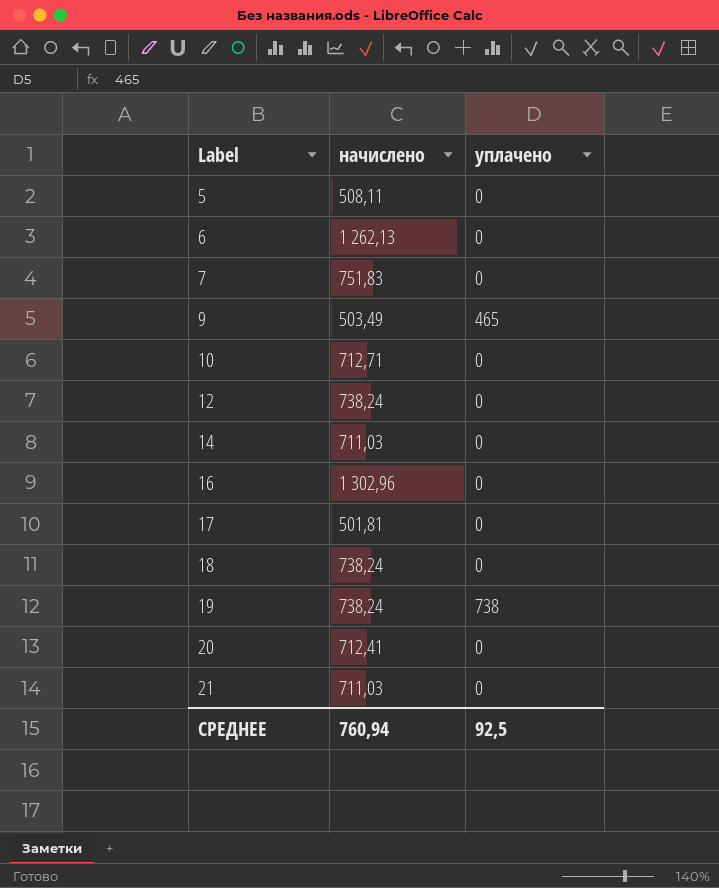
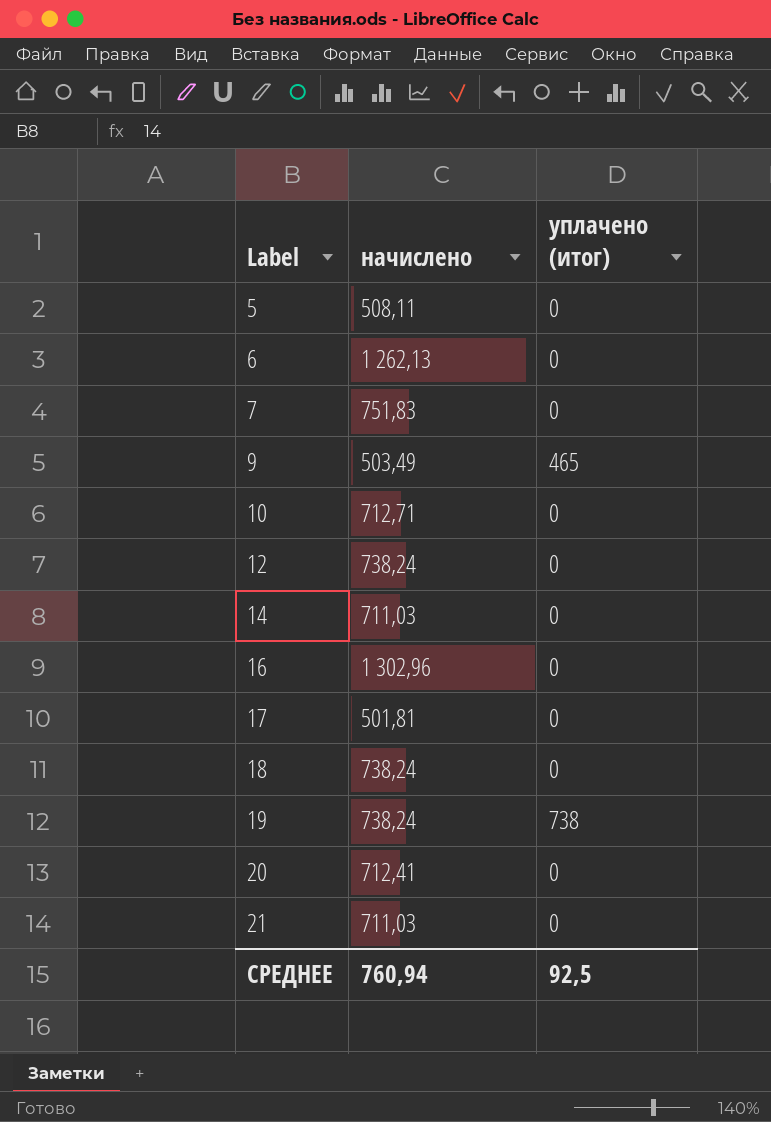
column name: уплачено -> уплачено (итог)

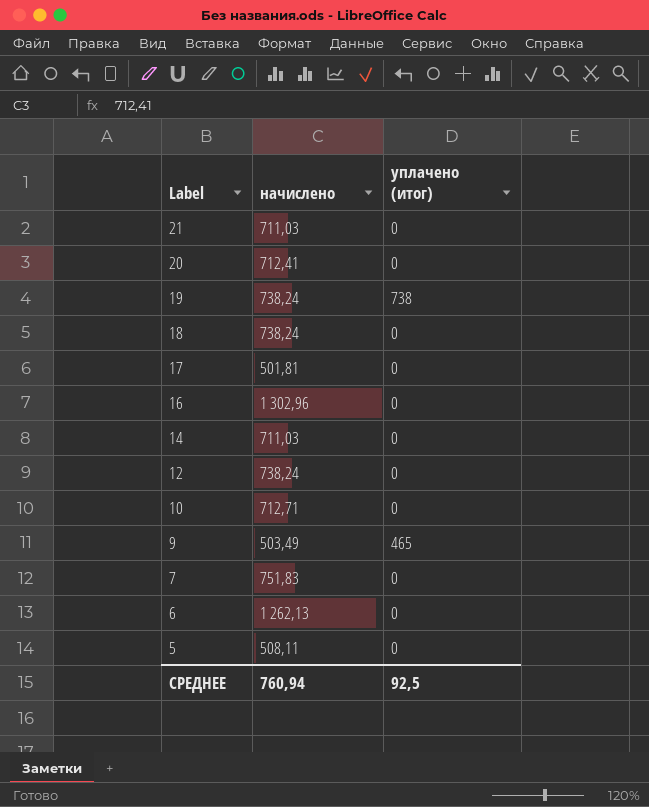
row order: Label ascending -> Label descending

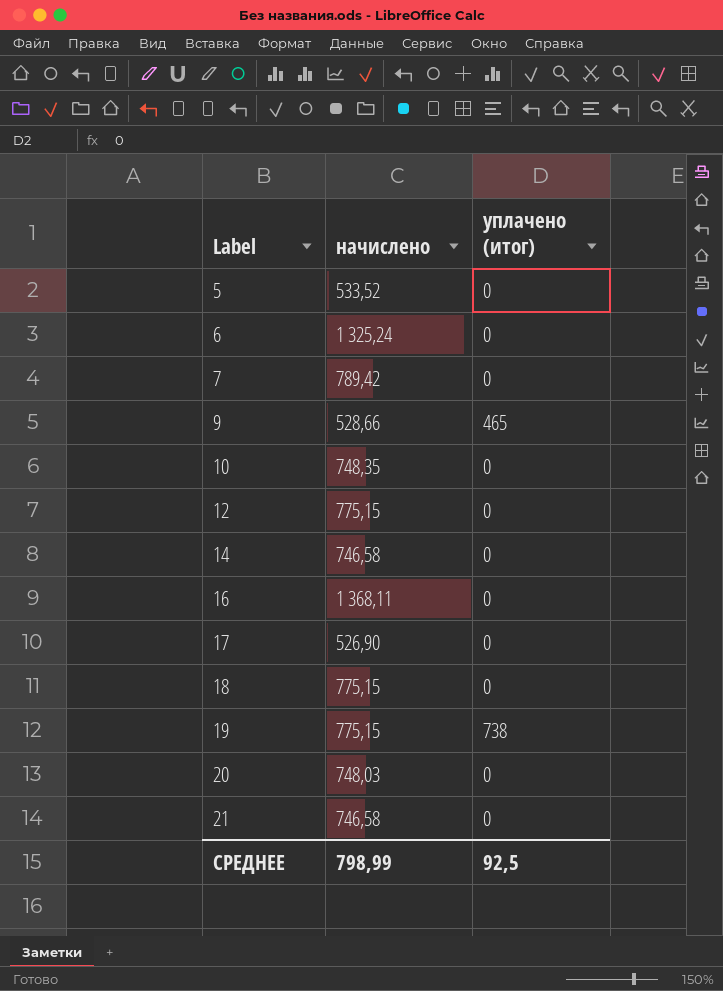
row order: Label descending -> Label ascending
5 | начислено: 508,11 -> 533,52
6 | начислено: 1 262,13 -> 1 325,24
7 | начислено: 751,83 -> 789,42
9 | начислено: 503,49 -> 528,66
10 | начислено: 712,71 -> 748,35
12 | начислено: 738,24 -> 775,15
14 | начислено: 711,03 -> 746,58
16 | начислено: 1 302,96 -> 1 368,11
17 | начислено: 501,81 -> 526,90
18 | начислено: 738,24 -> 775,15
19 | начислено: 738,24 -> 775,15
20 | начислено: 712,41 -> 748,03
21 | начислено: 711,03 -> 746,58
СРЕДНЕЕ | начислено: 760,94 -> 798,99

